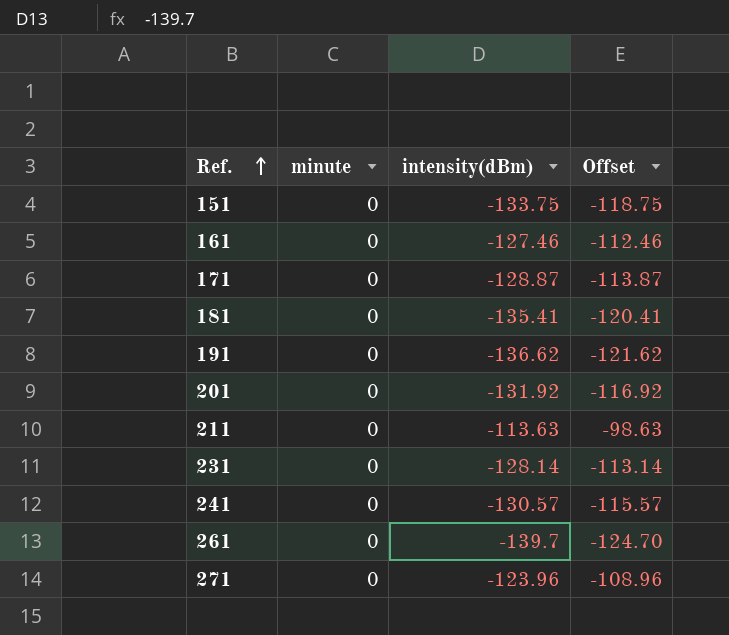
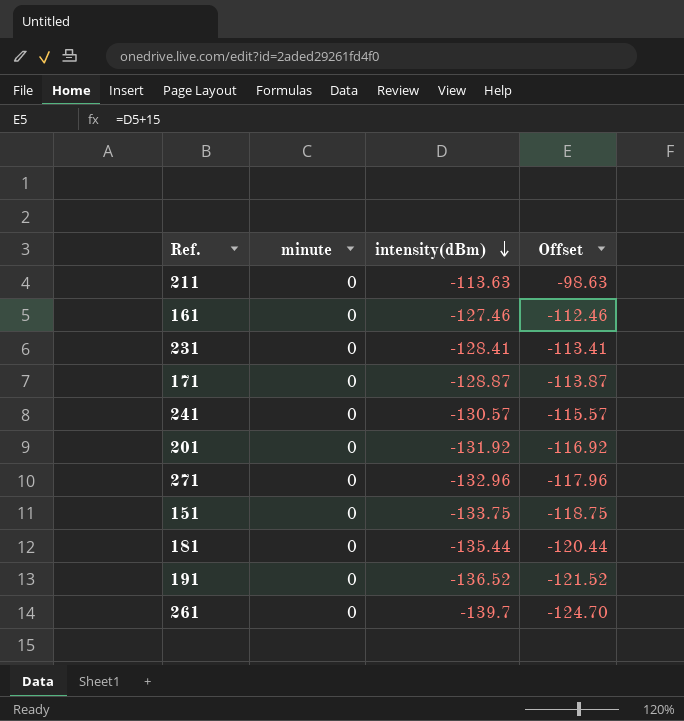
row order: Ref. ascending -> intensity(dBm) descending
231 | intensity(dBm): -128.14 -> -128.41
231 | Offset: -113.14 -> -113.41
271 | intensity(dBm): -123.96 -> -132.96
271 | Offset: -108.96 -> -117.96
181 | intensity(dBm): -135.41 -> -135.44
181 | Offset: -120.41 -> -120.44
191 | intensity(dBm): -136.62 -> -136.52
191 | Offset: -121.62 -> -121.52

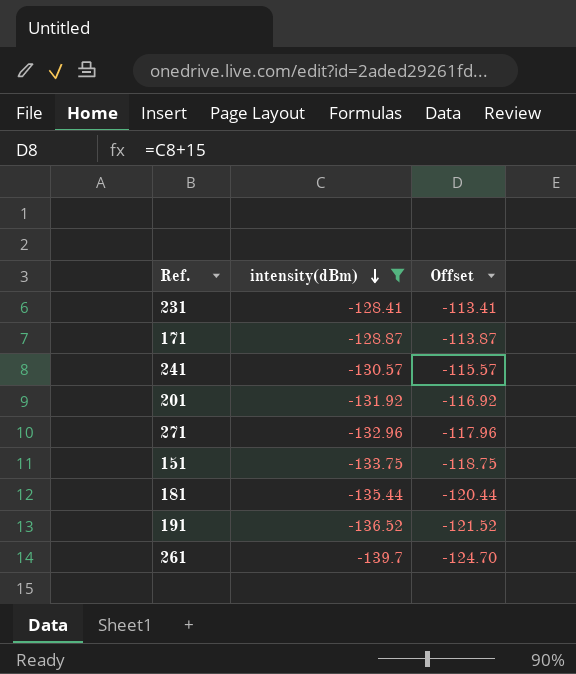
filter: none -> intensity(dBm) <= -128.41
column minute | position: 2 -> none

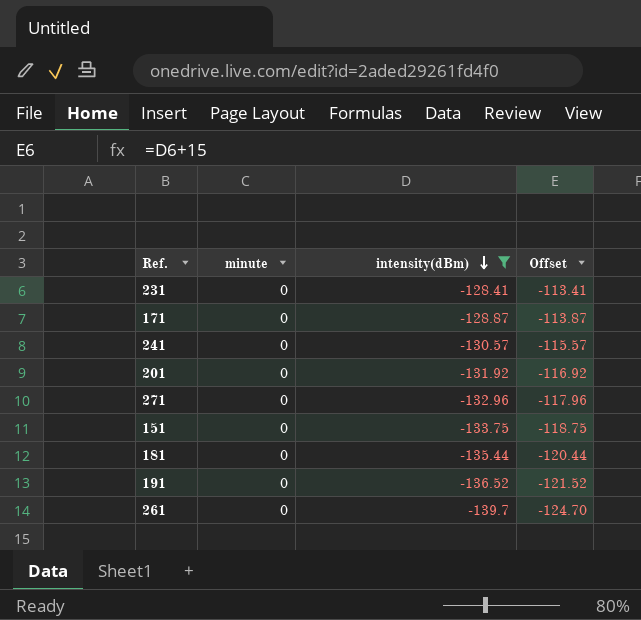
column minute | position: none -> 2

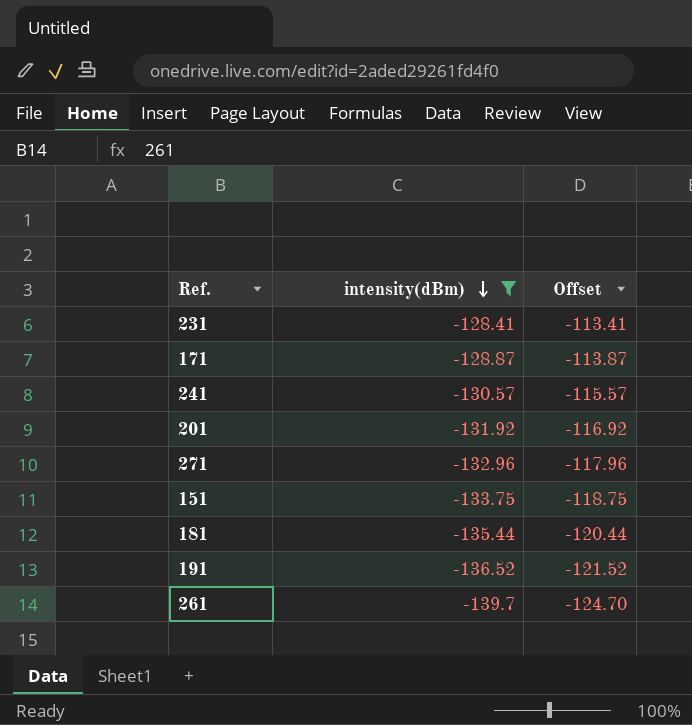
column minute | position: 2 -> none

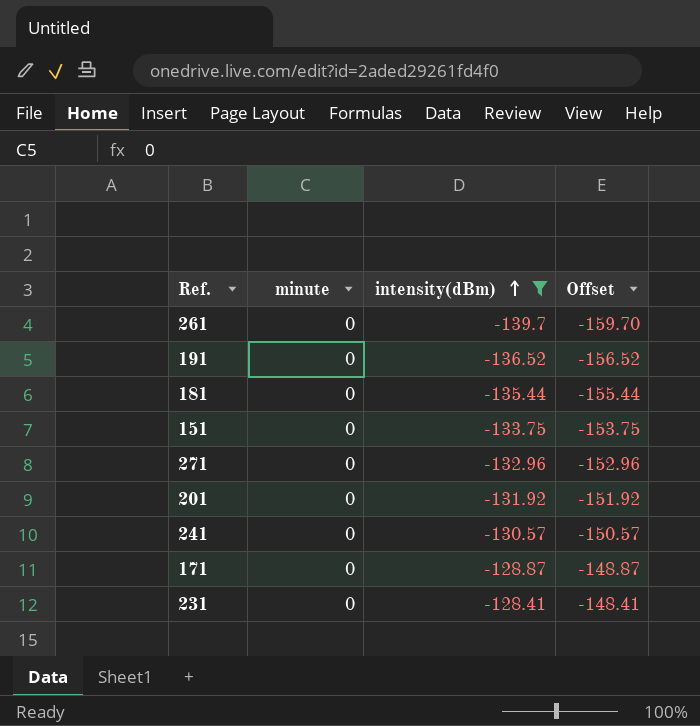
row order: intensity(dBm) descending -> intensity(dBm) ascending
column minute | position: none -> 2
column Offset | formula: [intensity(dBm)] + 15 -> [intensity(dBm)] - 20

